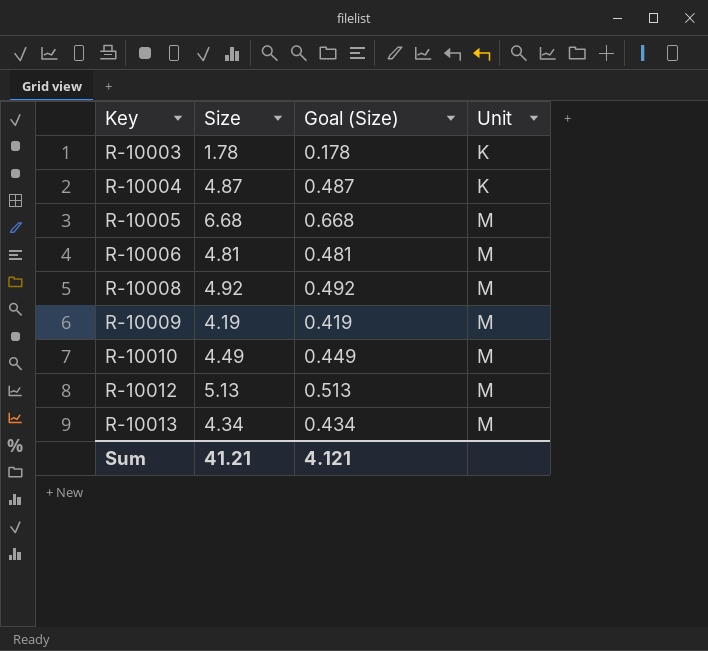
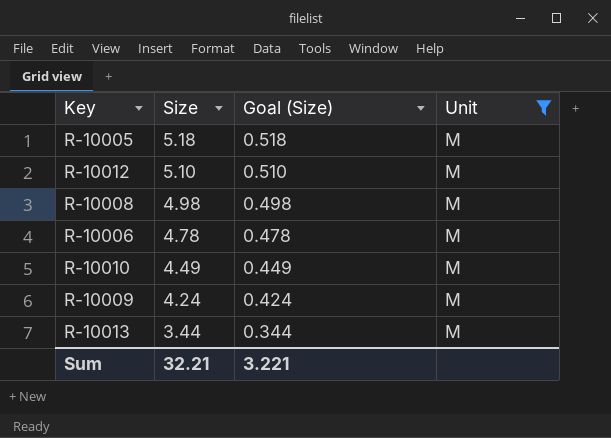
filter: none -> Unit = M
row order: Key ascending -> Size descending
R-10005 | Size: 6.68 -> 5.18
R-10005 | Goal (Size): 0.668 -> 0.518
R-10012 | Size: 5.13 -> 5.10
R-10012 | Goal (Size): 0.513 -> 0.510
R-10008 | Size: 4.92 -> 4.98
R-10008 | Goal (Size): 0.492 -> 0.498
R-10006 | Size: 4.81 -> 4.78
R-10006 | Goal (Size): 0.481 -> 0.478
R-10009 | Size: 4.19 -> 4.24
R-10009 | Goal (Size): 0.419 -> 0.424
R-10013 | Size: 4.34 -> 3.44
R-10013 | Goal (Size): 0.434 -> 0.344
Sum | Size: 41.21 -> 32.21
Sum | Goal (Size): 4.121 -> 3.221

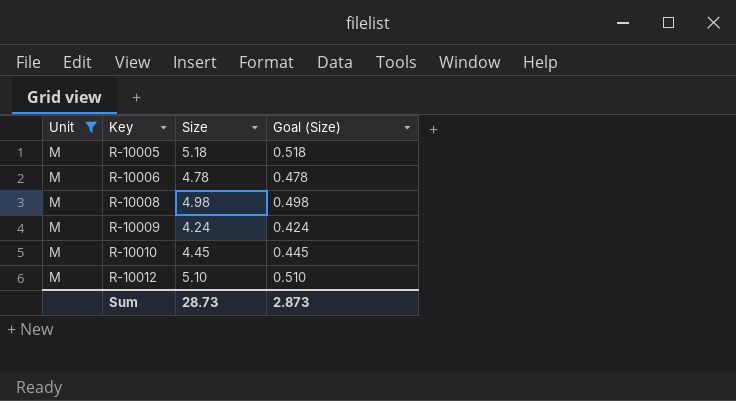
row order: Size descending -> Key ascending
column Unit | position: 4 -> 1
row R-10013: 3.44 | 0.344 | M -> none
R-10010 | Size: 4.49 -> 4.45
R-10010 | Goal (Size): 0.449 -> 0.445
Sum | Size: 32.21 -> 28.73
Sum | Goal (Size): 3.221 -> 2.873

